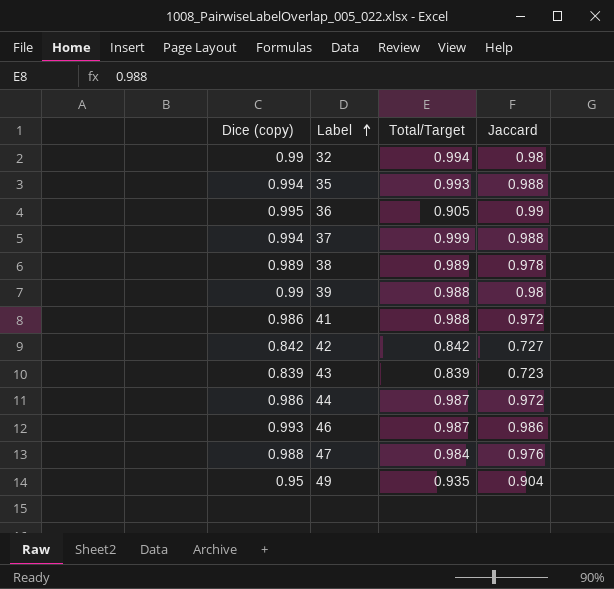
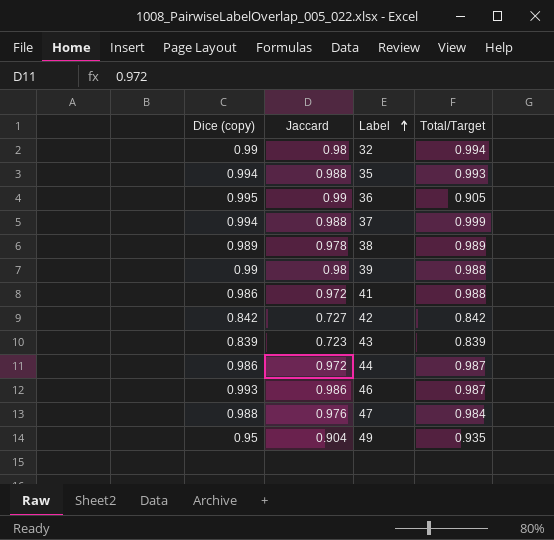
column Jaccard | position: 4 -> 2

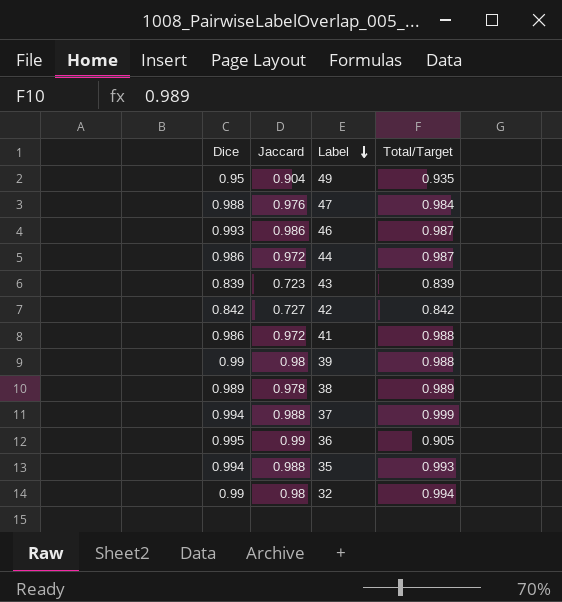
row order: Label ascending -> Label descending
column name: Dice (copy) -> Dice

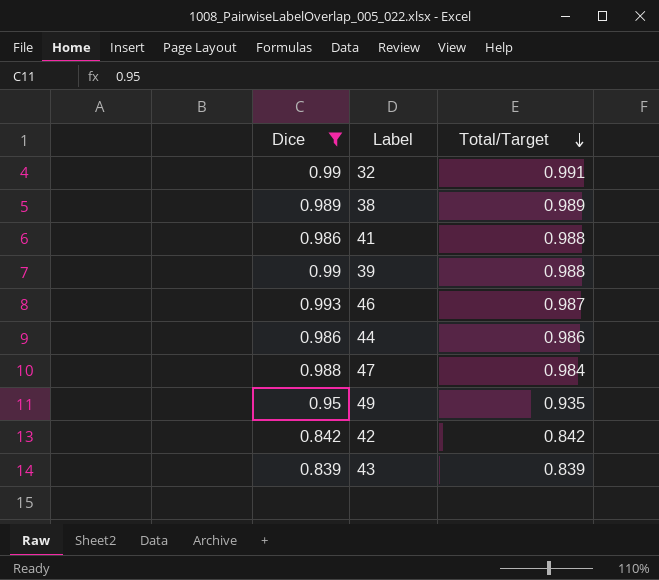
filter: none -> Dice <= 0.993
row order: Label descending -> Total/Target descending
column Jaccard | position: 2 -> none
32 | Total/Target: 0.994 -> 0.991
44 | Total/Target: 0.987 -> 0.986

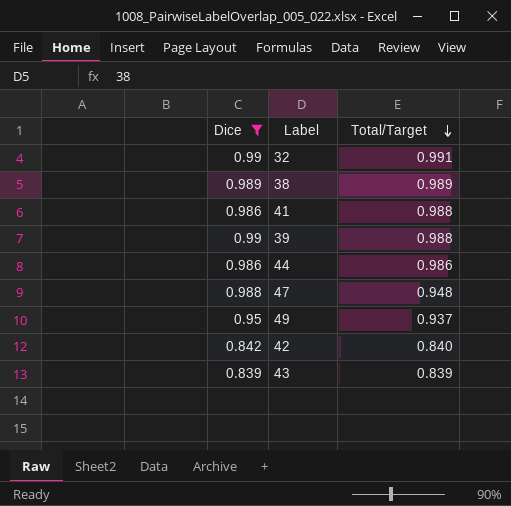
row 46: 0.993 | 0.987 -> none
47 | Total/Target: 0.984 -> 0.948
49 | Total/Target: 0.935 -> 0.937
42 | Total/Target: 0.842 -> 0.840

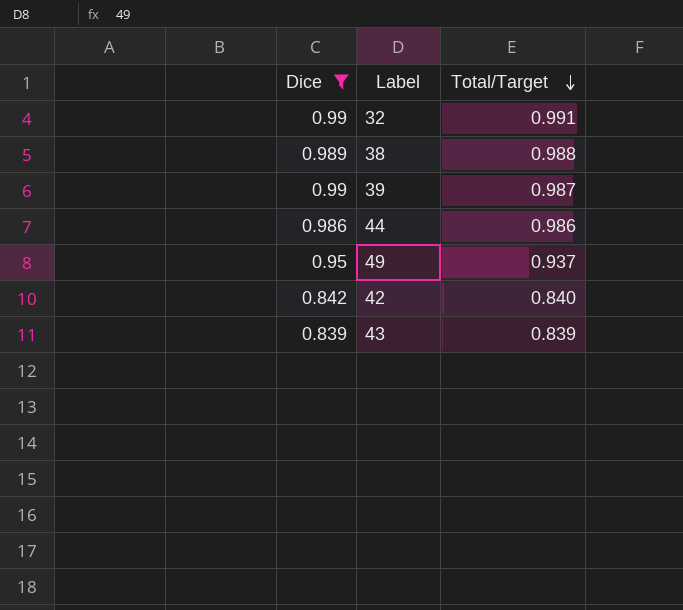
row 41: 0.986 | 0.988 -> none
row 47: 0.988 | 0.948 -> none
38 | Total/Target: 0.989 -> 0.988
39 | Total/Target: 0.988 -> 0.987

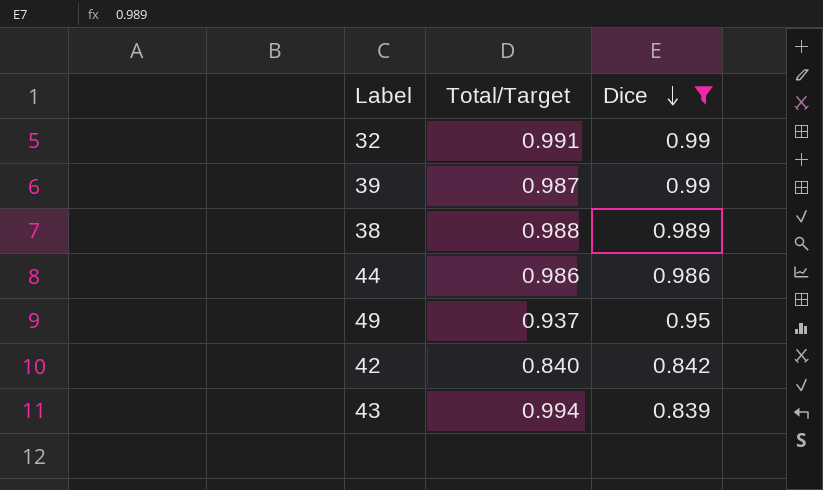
row order: Total/Target descending -> Dice descending
column Dice | position: 1 -> 3
43 | Total/Target: 0.839 -> 0.994

